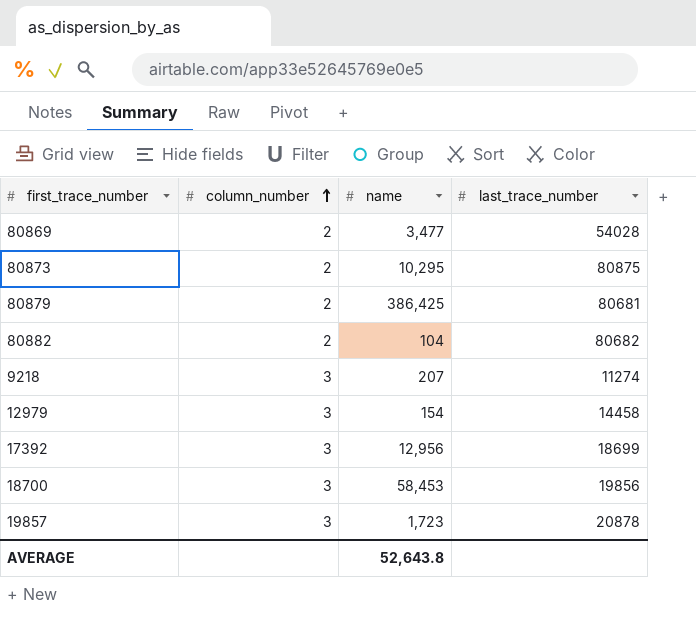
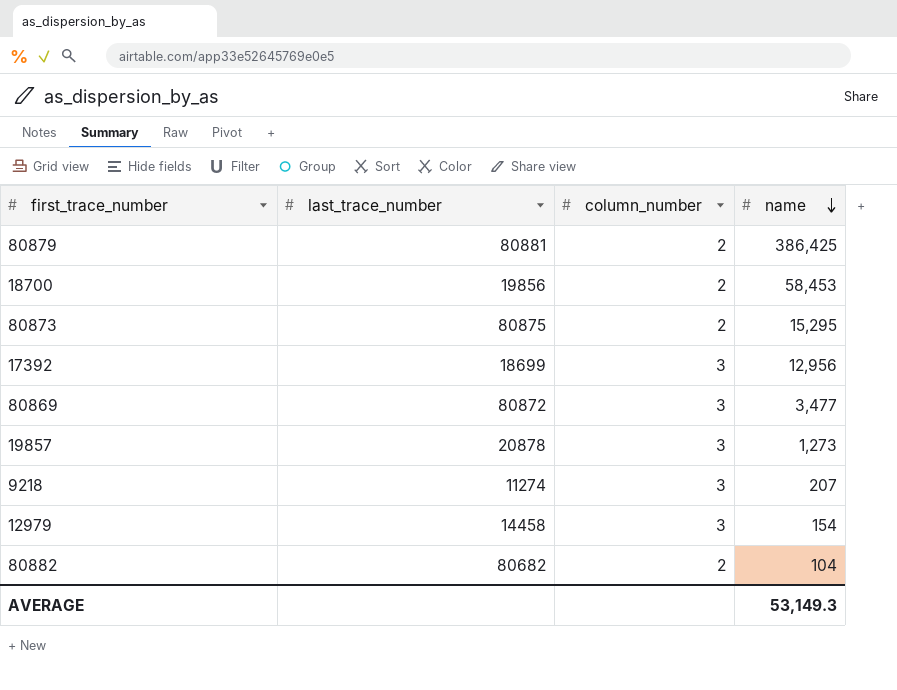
row order: column_number ascending -> name descending
column last_trace_number | position: 4 -> 2
80879 | last_trace_number: 80681 -> 80881
18700 | column_number: 3 -> 2
80873 | name: 10,295 -> 15,295
80869 | last_trace_number: 54028 -> 80872
80869 | column_number: 2 -> 3
19857 | name: 1,723 -> 1,273
AVERAGE | name: 52,643.8 -> 53,149.3

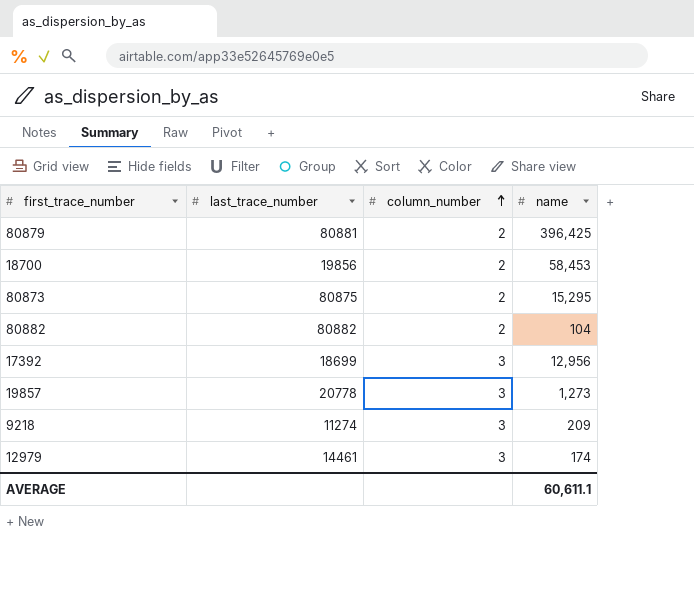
row order: name descending -> column_number ascending
row 80869: 80872 | 3 | 3,477 -> none
80879 | name: 386,425 -> 396,425
80882 | last_trace_number: 80682 -> 80882
19857 | last_trace_number: 20878 -> 20778
9218 | name: 207 -> 209
12979 | last_trace_number: 14458 -> 14461
12979 | name: 154 -> 174
AVERAGE | name: 53,149.3 -> 60,611.1

